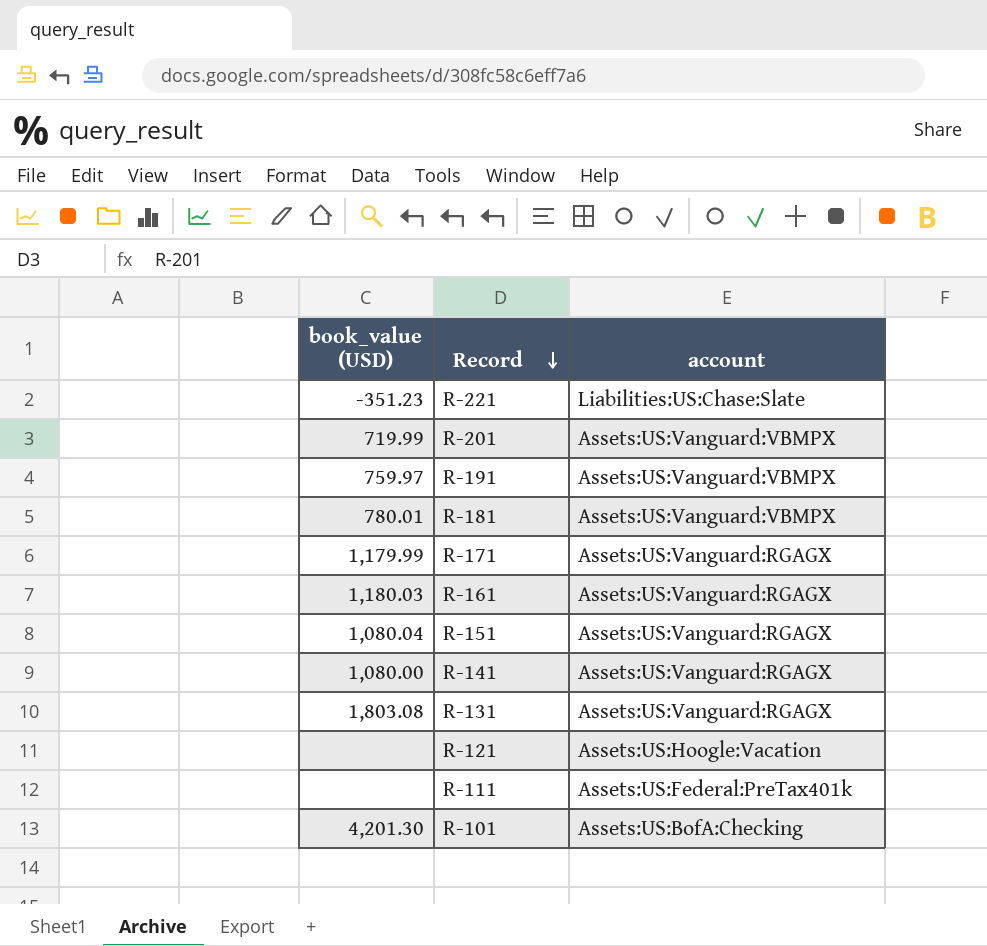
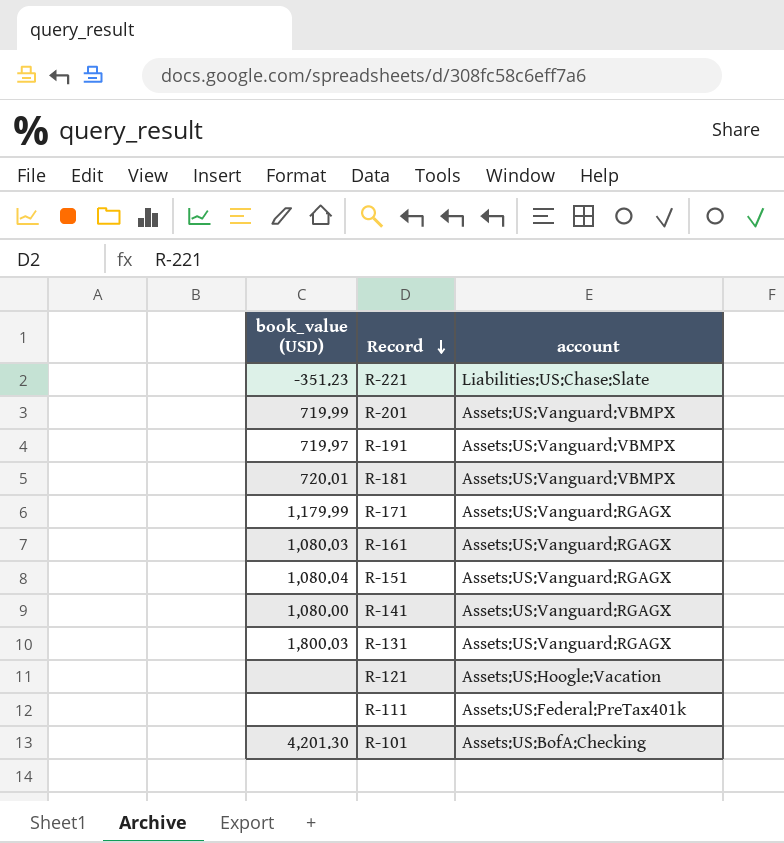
R-191 | book_value (USD): 759.97 -> 719.97
R-181 | book_value (USD): 780.01 -> 720.01
R-161 | book_value (USD): 1,180.03 -> 1,080.03
R-131 | book_value (USD): 1,803.08 -> 1,800.03

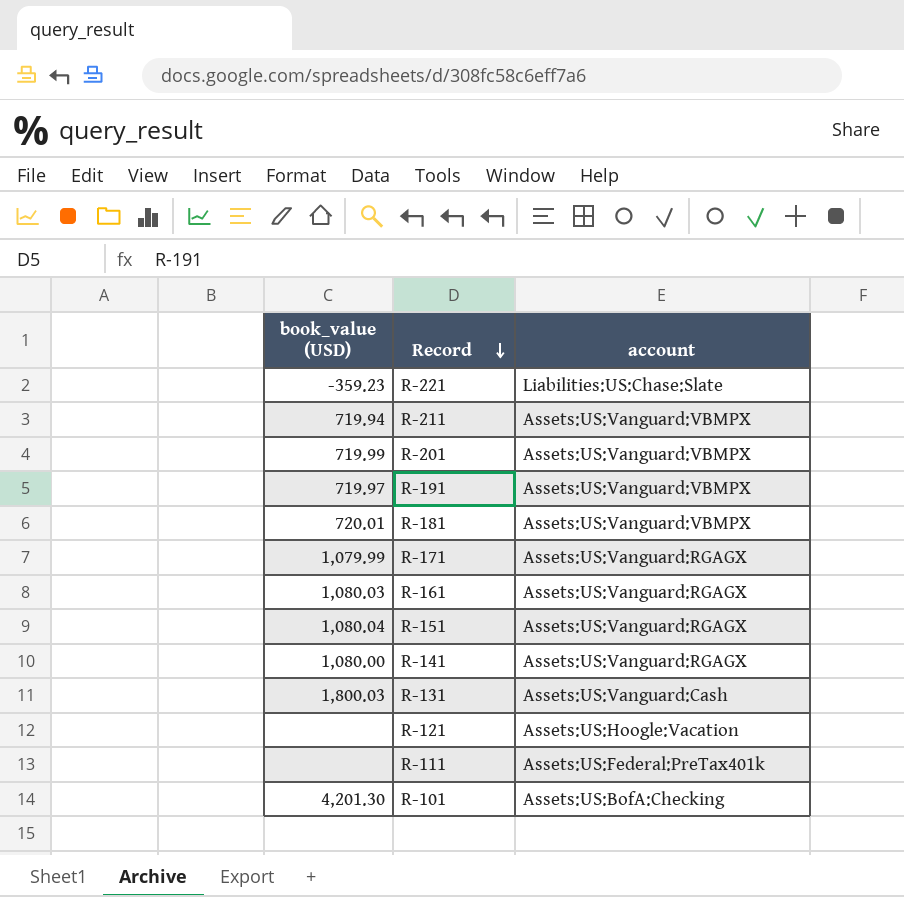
R-221 | book_value (USD): -351.23 -> -359.23
row R-211: none -> 719.94 | Assets:US:Vanguard:VBMPX
R-171 | book_value (USD): 1,179.99 -> 1,079.99
R-131 | account: Assets:US:Vanguard:RGAGX -> Assets:US:Vanguard:Cash

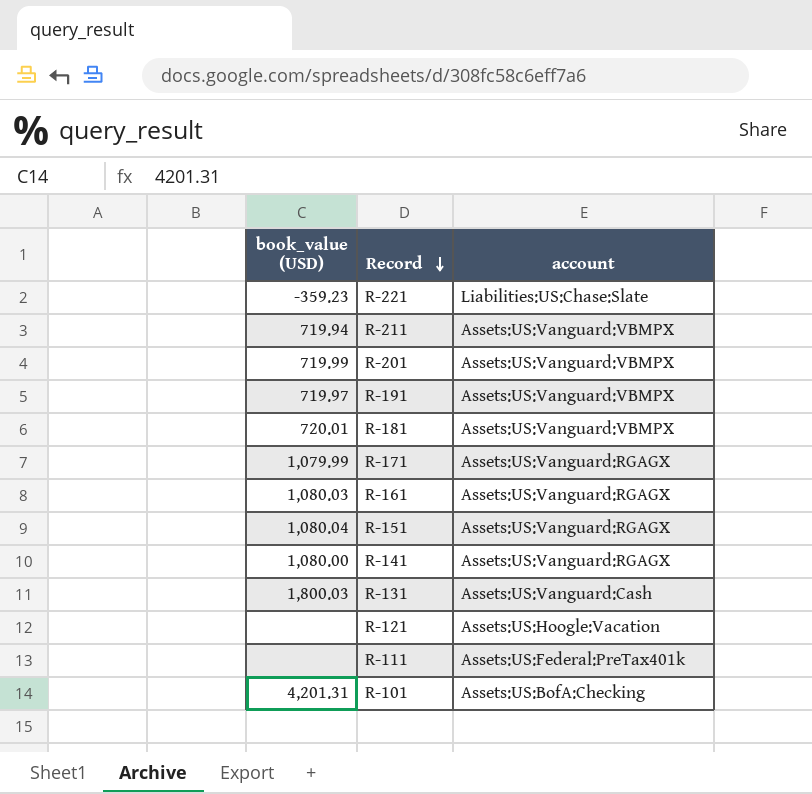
R-101 | book_value (USD): 4,201.30 -> 4,201.31

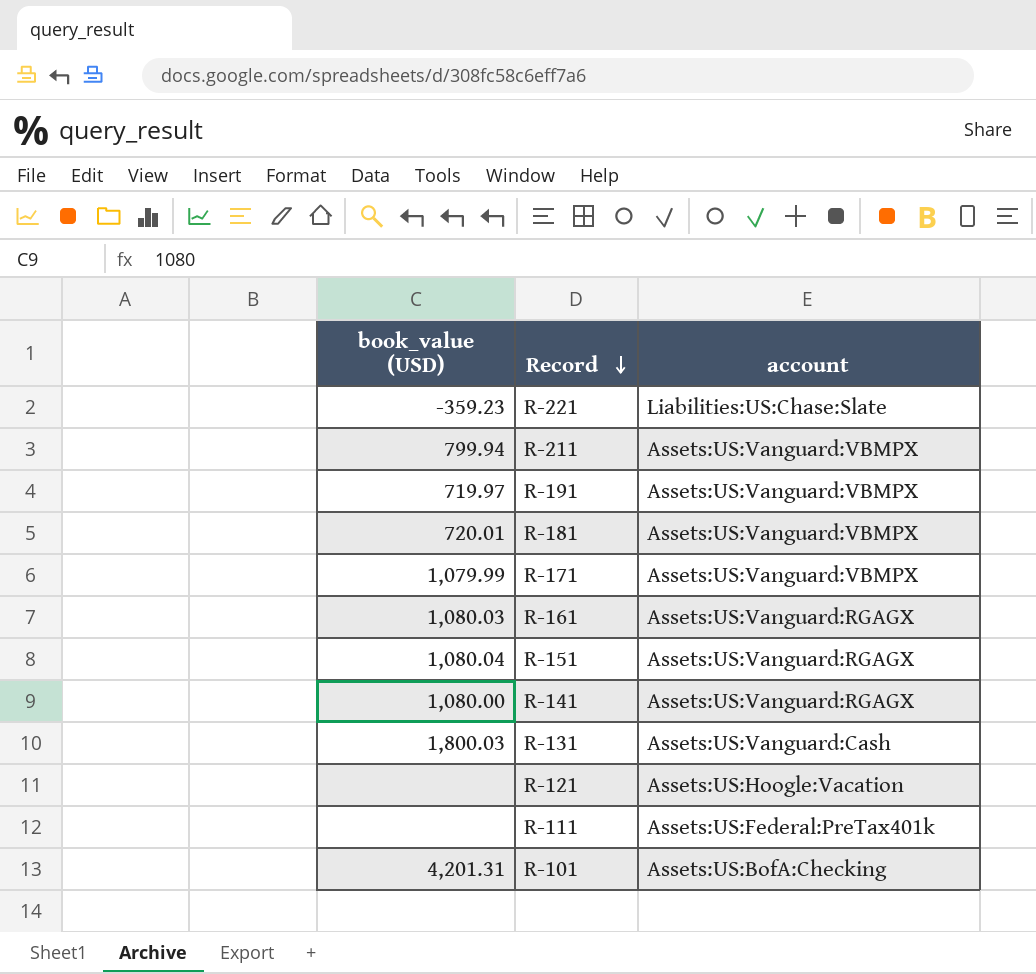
row R-201: 719.99 | Assets:US:Vanguard:VBMPX -> none
R-211 | book_value (USD): 719.94 -> 799.94
R-171 | account: Assets:US:Vanguard:RGAGX -> Assets:US:Vanguard:VBMPX

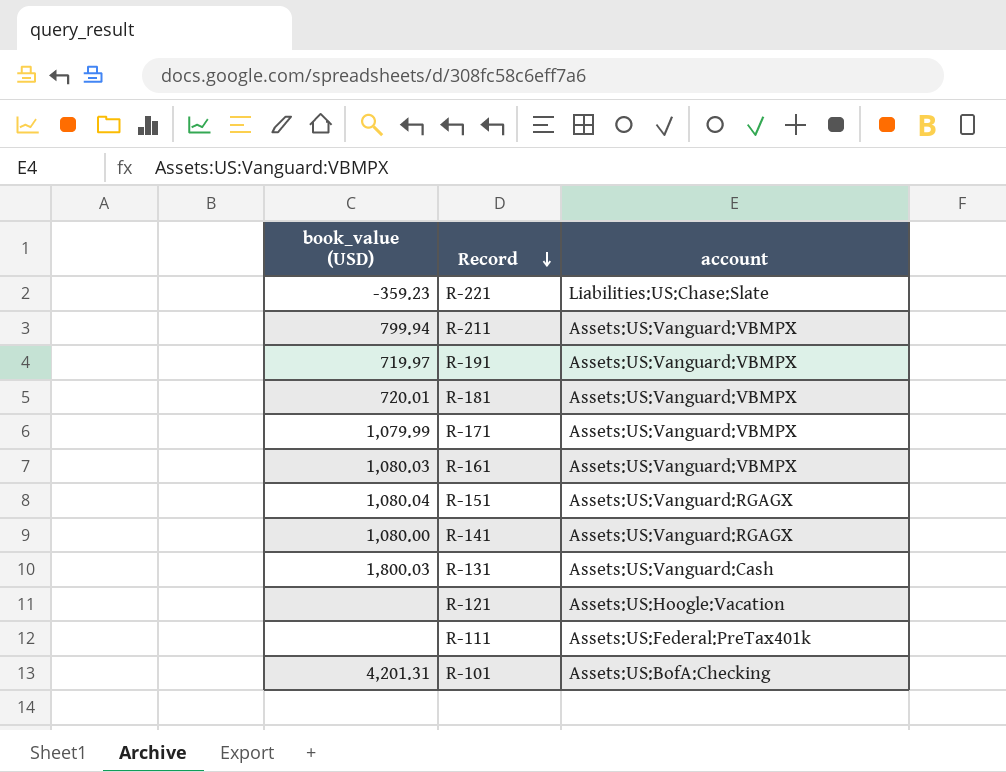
R-161 | account: Assets:US:Vanguard:RGAGX -> Assets:US:Vanguard:VBMPX

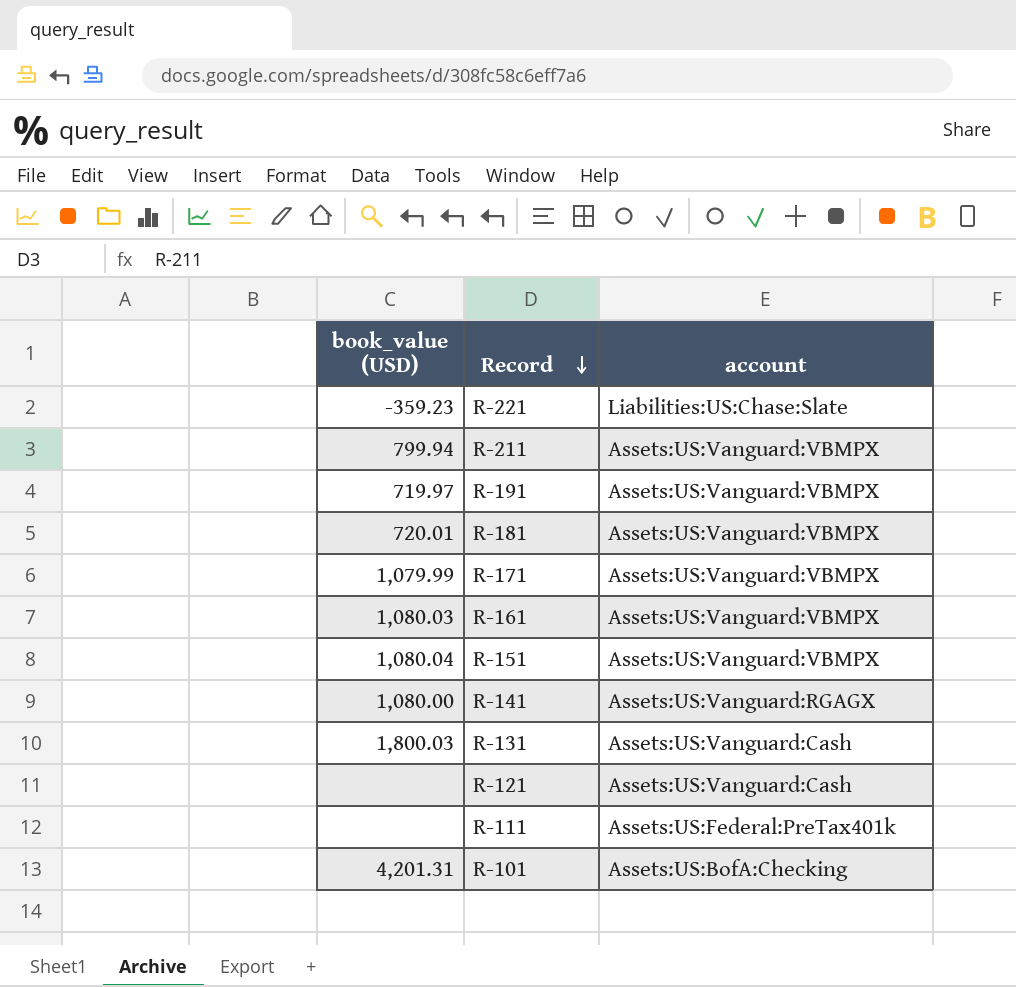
R-151 | account: Assets:US:Vanguard:RGAGX -> Assets:US:Vanguard:VBMPX
R-121 | account: Assets:US:Hoogle:Vacation -> Assets:US:Vanguard:Cash

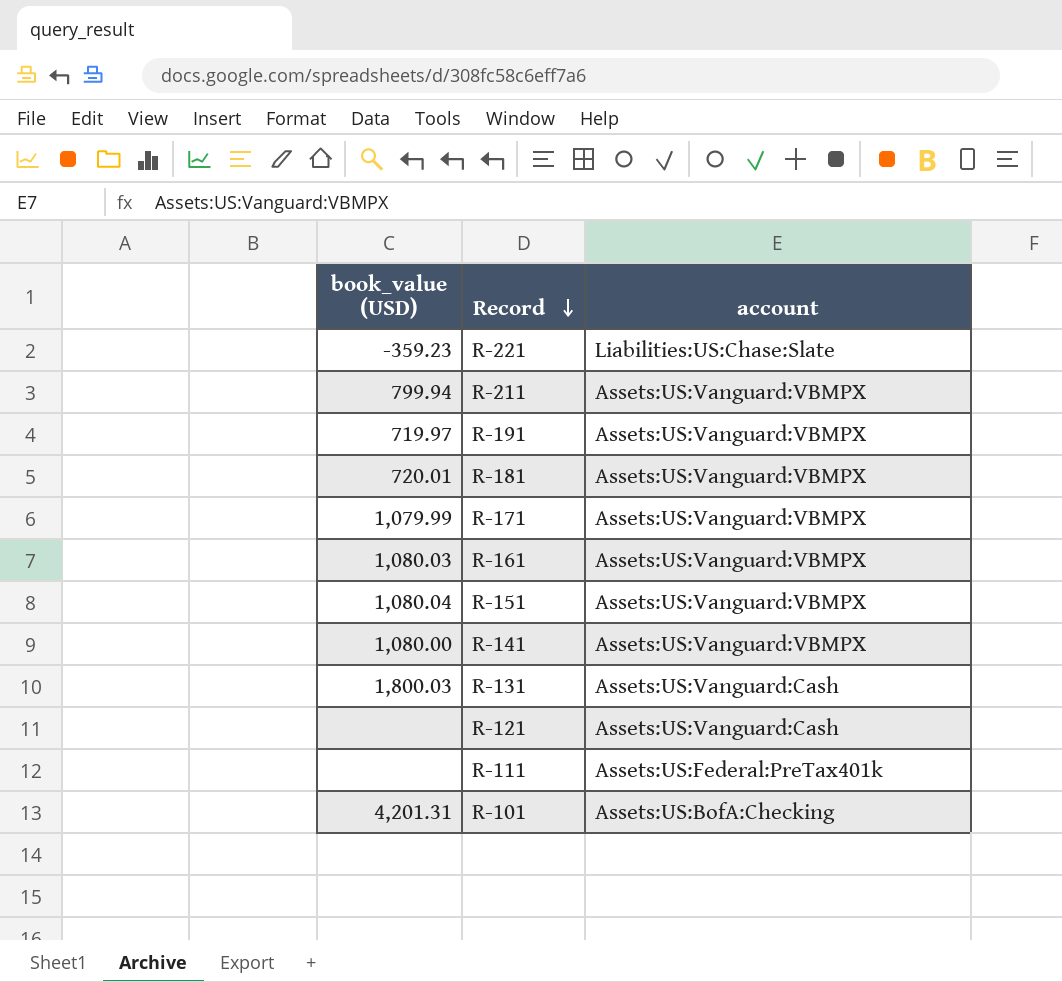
R-141 | account: Assets:US:Vanguard:RGAGX -> Assets:US:Vanguard:VBMPX

